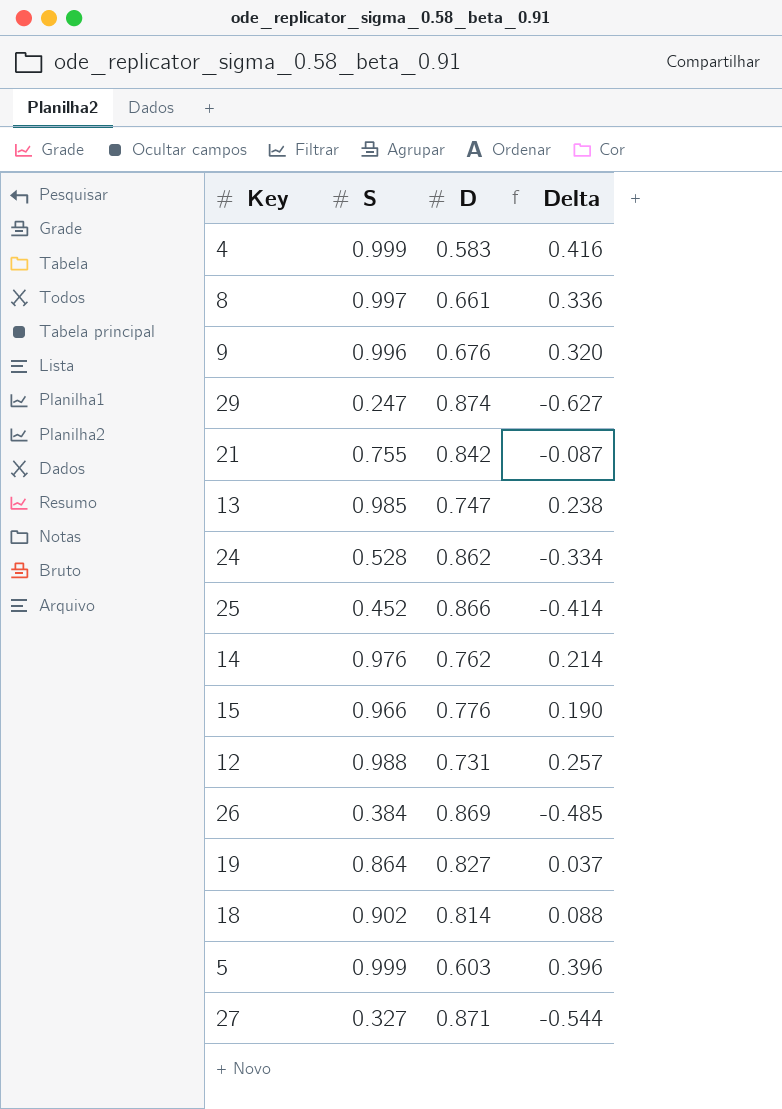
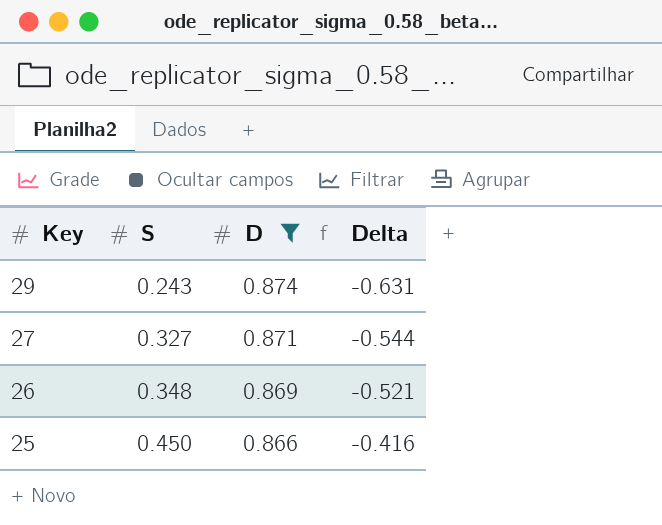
filter: none -> D >= 0.866
row order: none -> Key descending
29 | S: 0.247 -> 0.243
29 | Delta: -0.627 -> -0.631
26 | S: 0.384 -> 0.348
26 | Delta: -0.485 -> -0.521
25 | S: 0.452 -> 0.450
25 | Delta: -0.414 -> -0.416

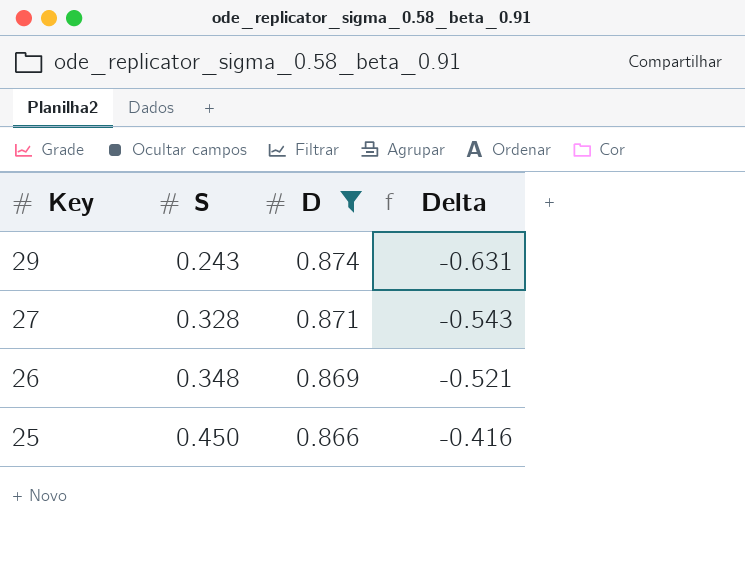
27 | S: 0.327 -> 0.328
27 | Delta: -0.544 -> -0.543

